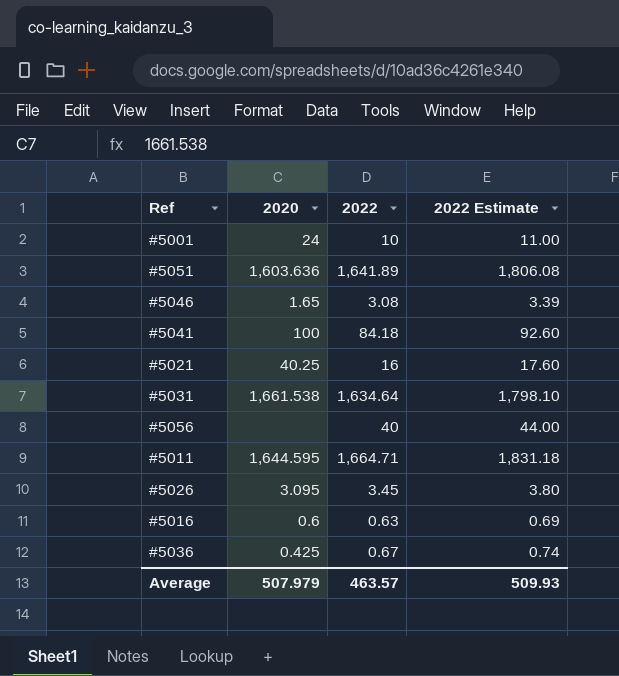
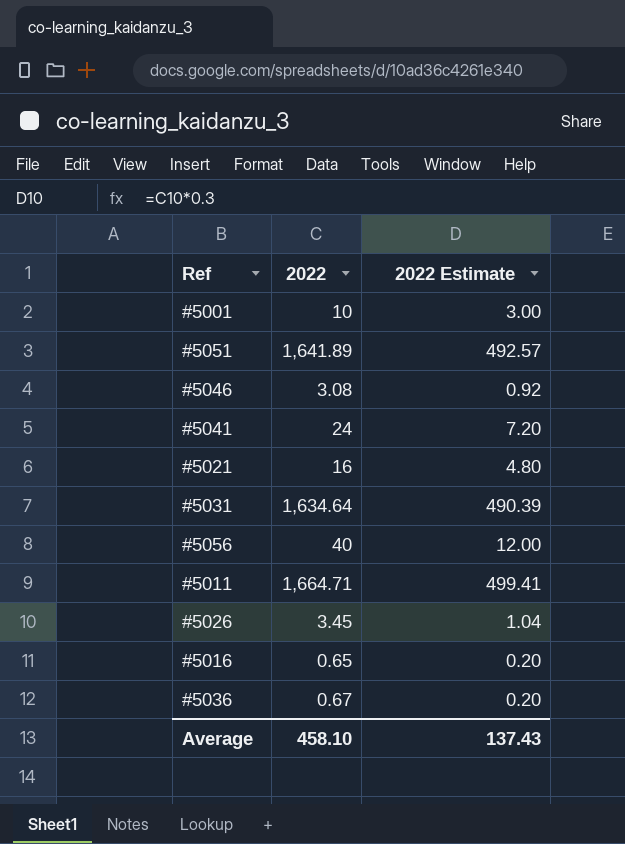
column 2020 | position: 2 -> none
column 2022 Estimate | formula: [2022] * 1.1 -> [2022] * 0.3
#5041 | 2022: 84.18 -> 24
#5016 | 2022: 0.63 -> 0.65
Average | 2022: 463.57 -> 458.10
Average | 2022 Estimate: 509.93 -> 137.43

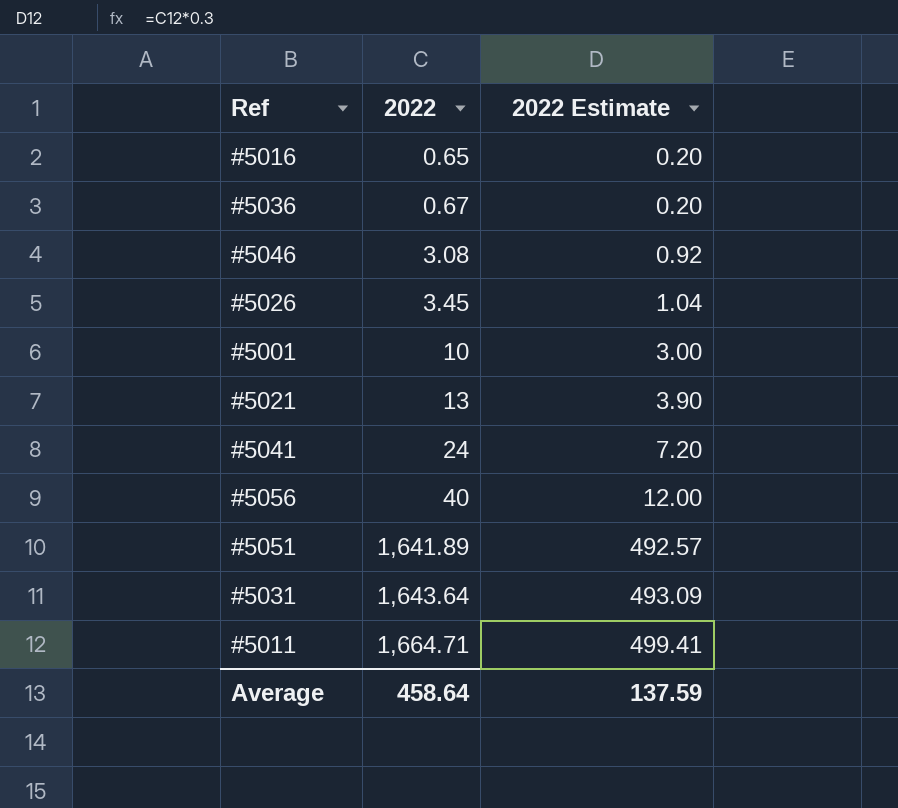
row order: none -> 2022 ascending
#5021 | 2022: 16 -> 13
#5021 | 2022 Estimate: 4.80 -> 3.90
#5031 | 2022: 1,634.64 -> 1,643.64
#5031 | 2022 Estimate: 490.39 -> 493.09
Average | 2022: 458.10 -> 458.64
Average | 2022 Estimate: 137.43 -> 137.59

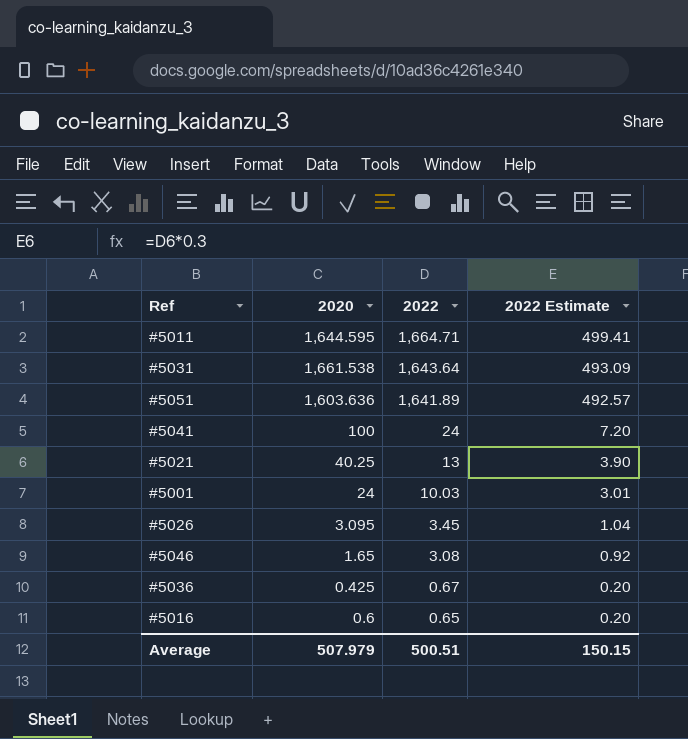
row order: 2022 ascending -> 2022 descending
column 2020 | position: none -> 2
row #5056: 40 | 12.00 -> none
#5001 | 2022: 10 -> 10.03
#5001 | 2022 Estimate: 3.00 -> 3.01
Average | 2022: 458.64 -> 500.51
Average | 2022 Estimate: 137.59 -> 150.15

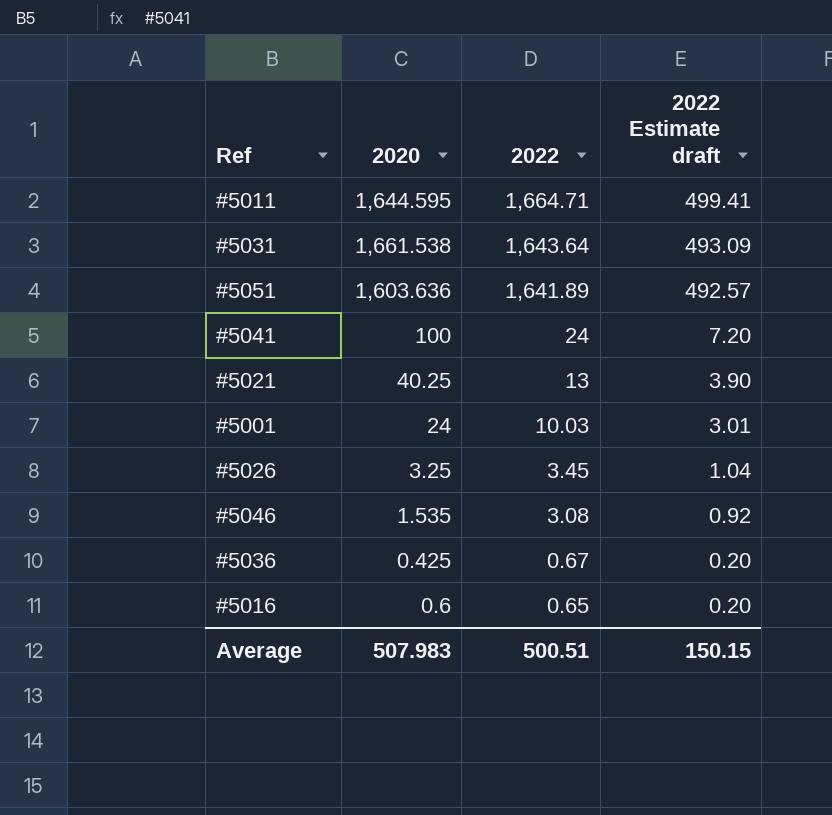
column name: 2022 Estimate -> 2022 Estimate draft
#5026 | 2020: 3.095 -> 3.25
#5046 | 2020: 1.65 -> 1.535
Average | 2020: 507.979 -> 507.983

